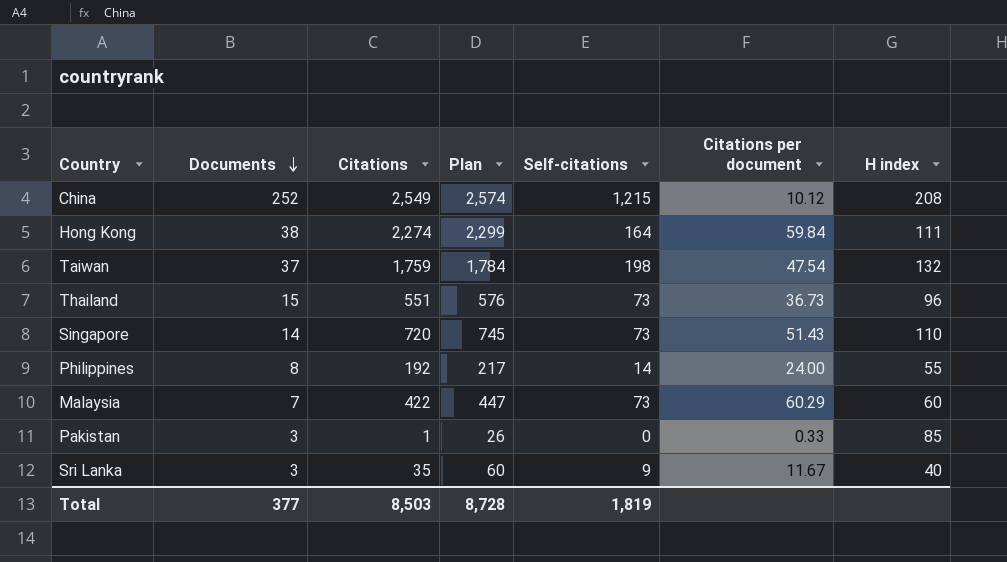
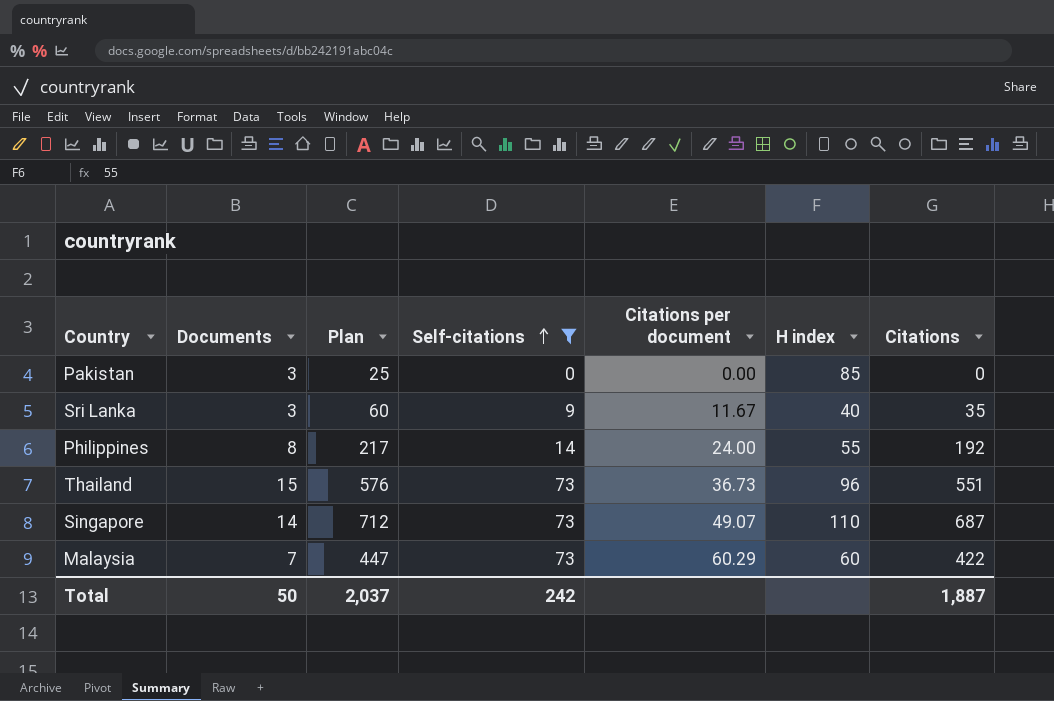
filter: none -> Self-citations <= 73
row order: Documents descending -> Self-citations ascending
column Citations | position: 3 -> 7
Pakistan | Plan: 26 -> 25
Pakistan | Citations per document: 0.33 -> 0.00
Pakistan | Citations: 1 -> 0
Singapore | Plan: 745 -> 712
Singapore | Citations per document: 51.43 -> 49.07
Singapore | Citations: 720 -> 687
Total | Documents: 377 -> 50
Total | Plan: 8,728 -> 2,037
Total | Self-citations: 1,819 -> 242
Total | Citations: 8,503 -> 1,887

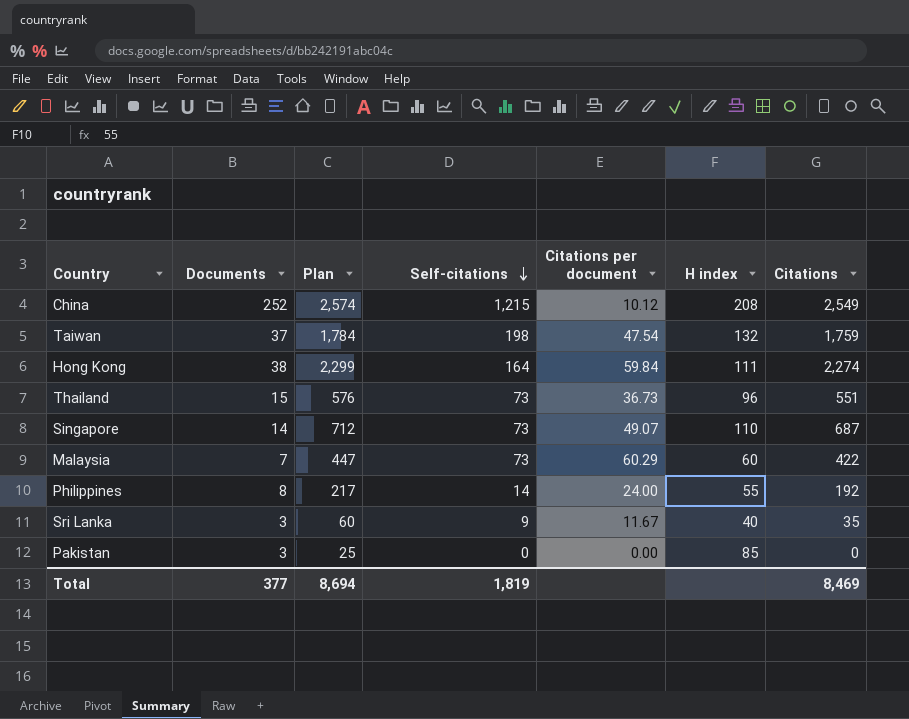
filter: Self-citations <= 73 -> none
row order: Self-citations ascending -> Self-citations descending
Total | Documents: 50 -> 377
Total | Plan: 2,037 -> 8,694
Total | Self-citations: 242 -> 1,819
Total | Citations: 1,887 -> 8,469

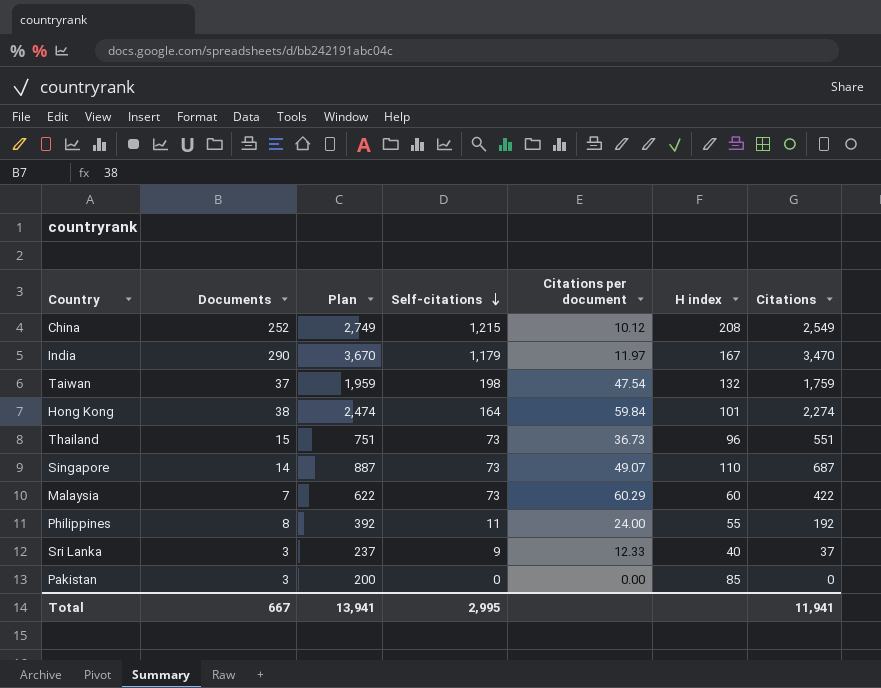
column Plan | formula: [Citations] + 25 -> [Citations] + 200
row India: none -> 290 | 3,670 | 1,179 | 11.97 | 167 | 3,470
Hong Kong | H index: 111 -> 101
Philippines | Self-citations: 14 -> 11
Sri Lanka | Citations per document: 11.67 -> 12.33
Sri Lanka | Citations: 35 -> 37
Total | Documents: 377 -> 667
Total | Plan: 8,694 -> 13,941
Total | Self-citations: 1,819 -> 2,995
Total | Citations: 8,469 -> 11,941

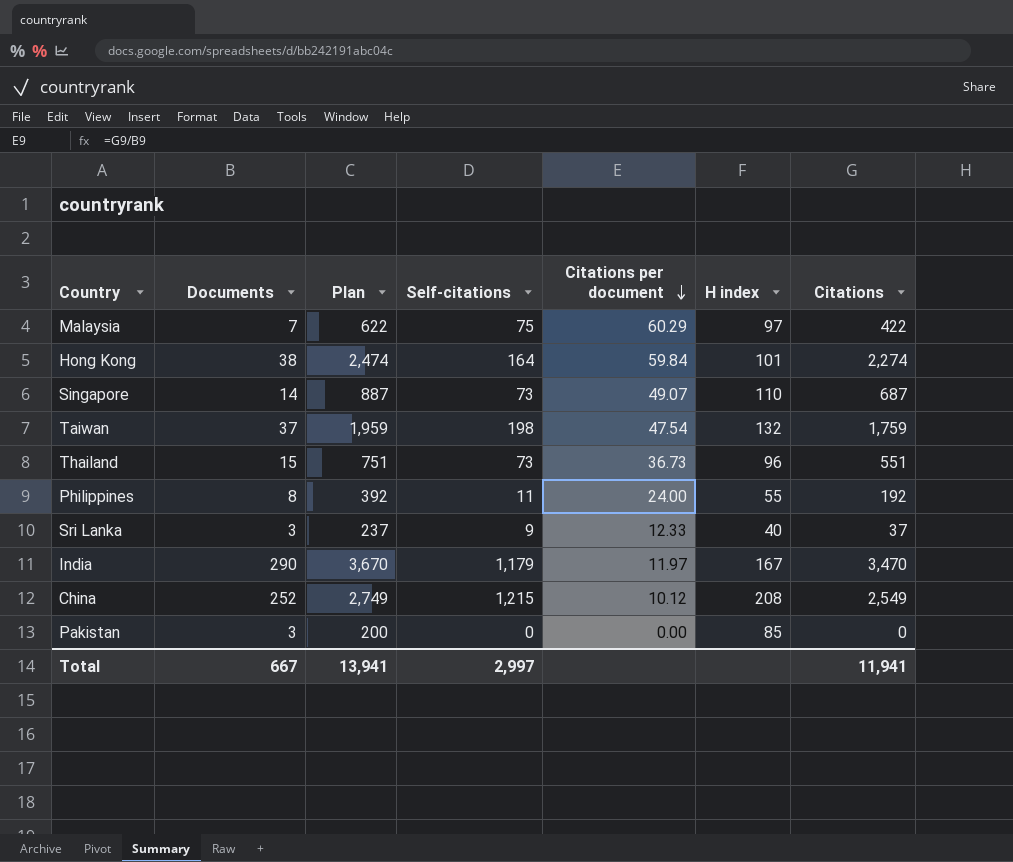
row order: Self-citations descending -> Citations per document descending
Malaysia | Self-citations: 73 -> 75
Malaysia | H index: 60 -> 97
Total | Self-citations: 2,995 -> 2,997

